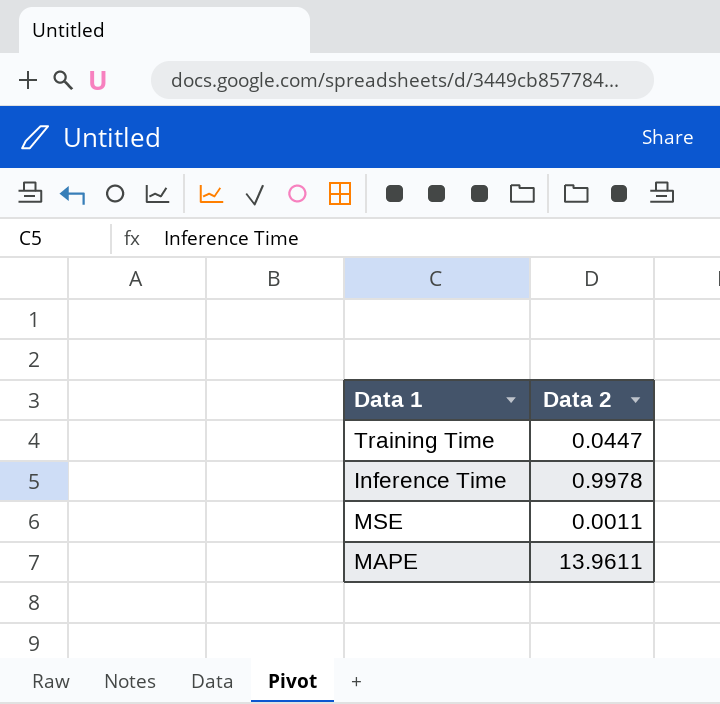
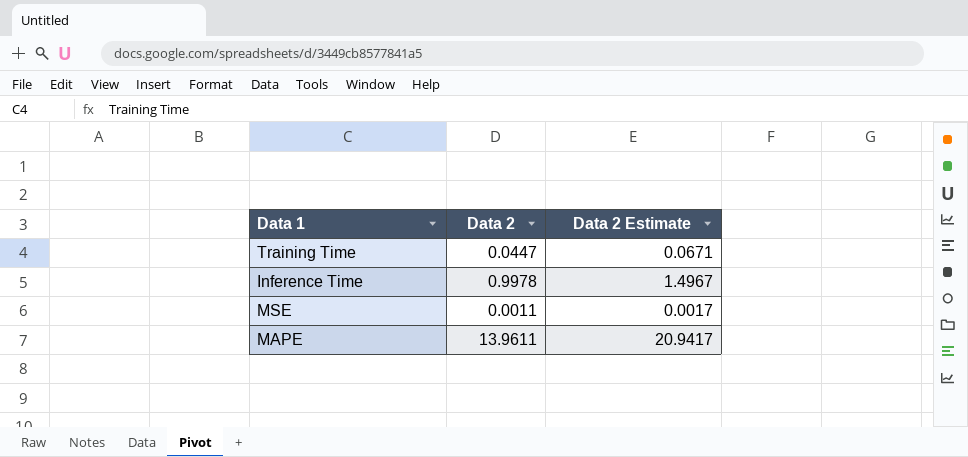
column Data 2 Estimate | formula: none -> [Data 2] * 1.5

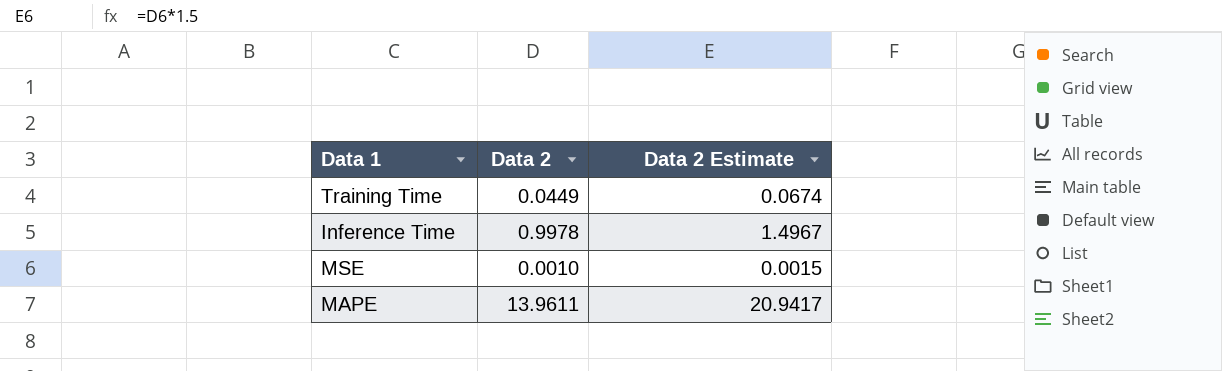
Training Time | Data 2: 0.0447 -> 0.0449
Training Time | Data 2 Estimate: 0.0671 -> 0.0674
MSE | Data 2: 0.0011 -> 0.0010
MSE | Data 2 Estimate: 0.0017 -> 0.0015

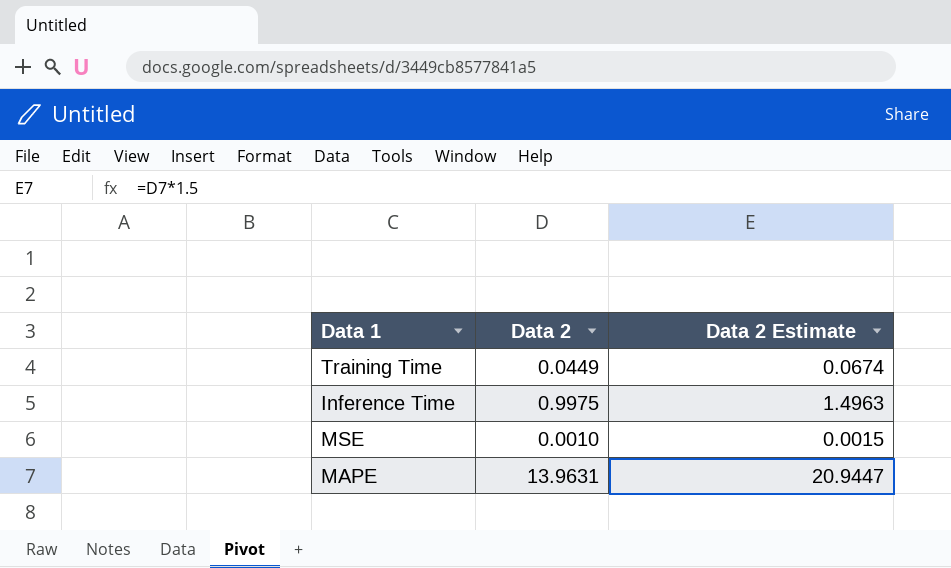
Inference Time | Data 2: 0.9978 -> 0.9975
Inference Time | Data 2 Estimate: 1.4967 -> 1.4963
MAPE | Data 2: 13.9611 -> 13.9631
MAPE | Data 2 Estimate: 20.9417 -> 20.9447

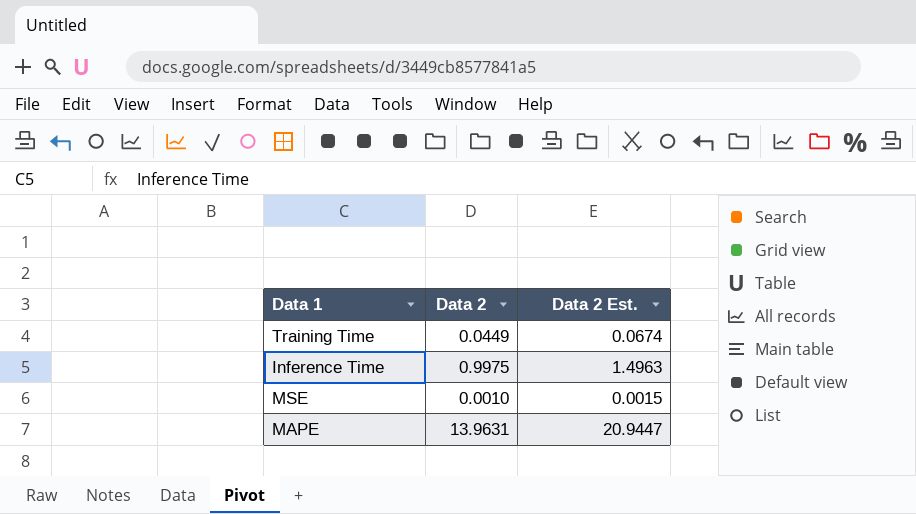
column name: Data 2 Estimate -> Data 2 Est.

